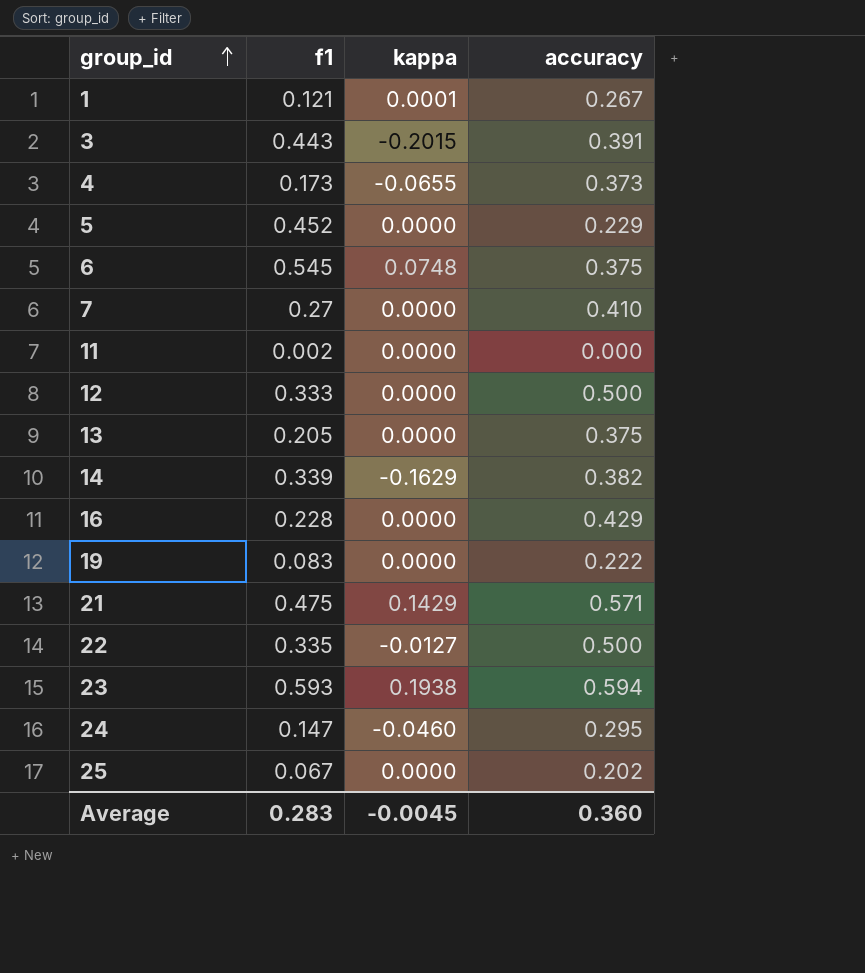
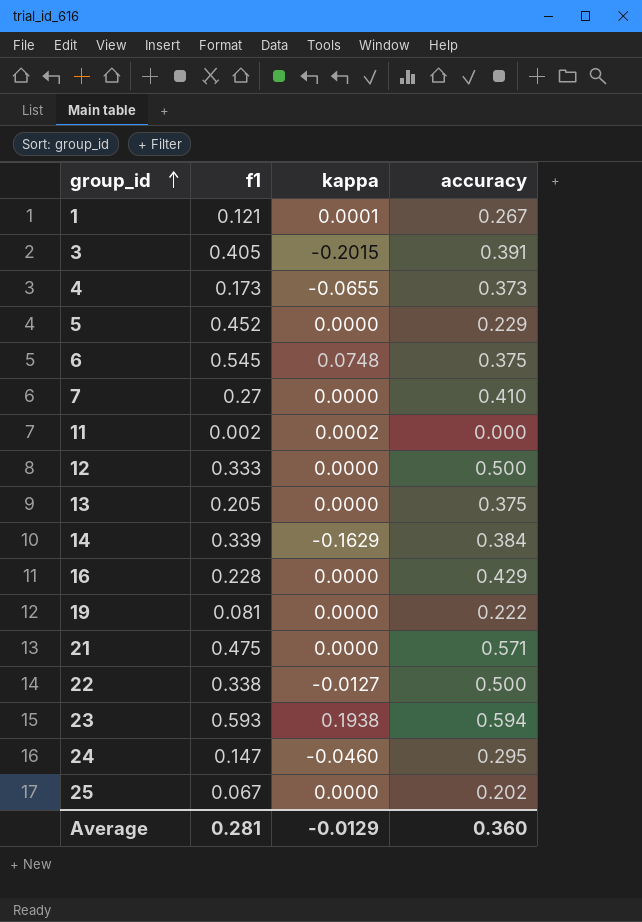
3 | f1: 0.443 -> 0.405
11 | kappa: 0.0000 -> 0.0002
14 | accuracy: 0.382 -> 0.384
19 | f1: 0.083 -> 0.081
21 | kappa: 0.1429 -> 0.0000
22 | f1: 0.335 -> 0.338
Average | f1: 0.283 -> 0.281
Average | kappa: -0.0045 -> -0.0129

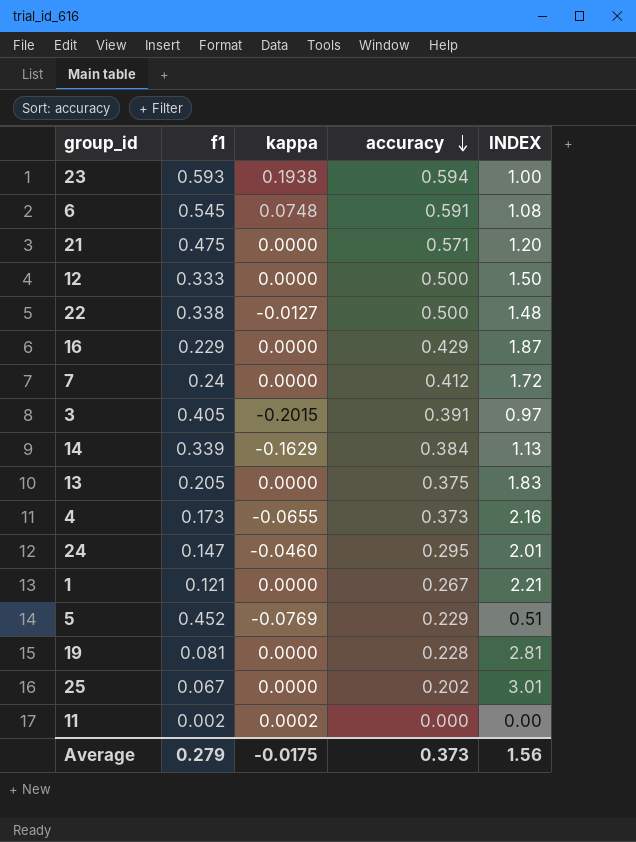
row order: group_id ascending -> accuracy descending
column INDEX | formula: none -> [accuracy] / [f1]
6 | accuracy: 0.375 -> 0.591
16 | f1: 0.228 -> 0.229
7 | f1: 0.27 -> 0.24
7 | accuracy: 0.410 -> 0.412
1 | kappa: 0.0001 -> 0.0000
5 | kappa: 0.0000 -> -0.0769
19 | accuracy: 0.222 -> 0.228
Average | f1: 0.281 -> 0.279
Average | kappa: -0.0129 -> -0.0175
Average | accuracy: 0.360 -> 0.373

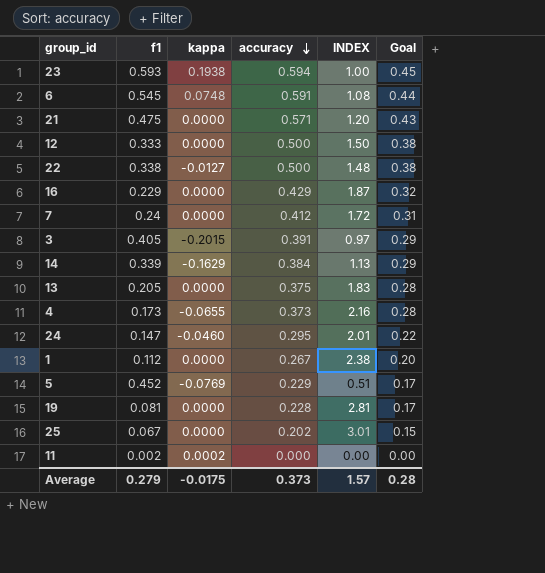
column Goal | formula: none -> [accuracy] * 0.75
1 | f1: 0.121 -> 0.112
1 | INDEX: 2.21 -> 2.38
Average | INDEX: 1.56 -> 1.57

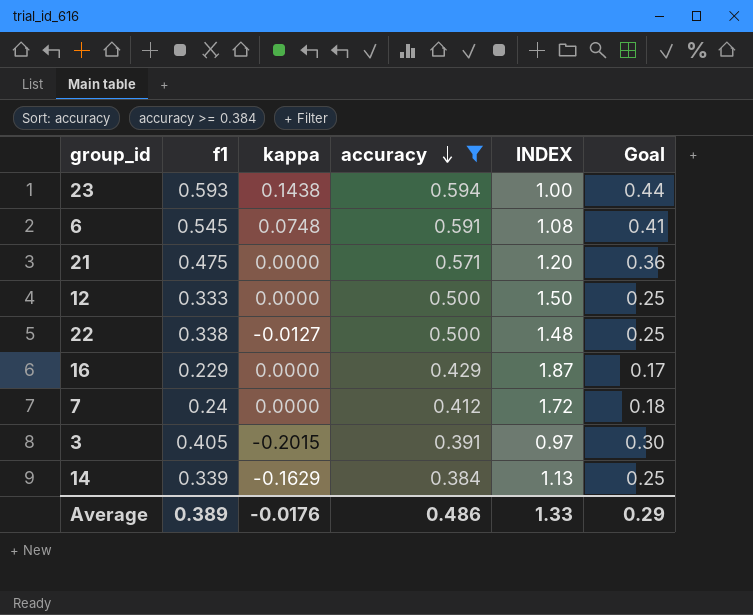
filter: none -> accuracy >= 0.384
column Goal | formula: [accuracy] * 0.75 -> [f1] * 0.75
23 | kappa: 0.1938 -> 0.1438
Average | f1: 0.279 -> 0.389
Average | kappa: -0.0175 -> -0.0176
Average | accuracy: 0.373 -> 0.486
Average | INDEX: 1.57 -> 1.33
Average | Goal: 0.28 -> 0.29

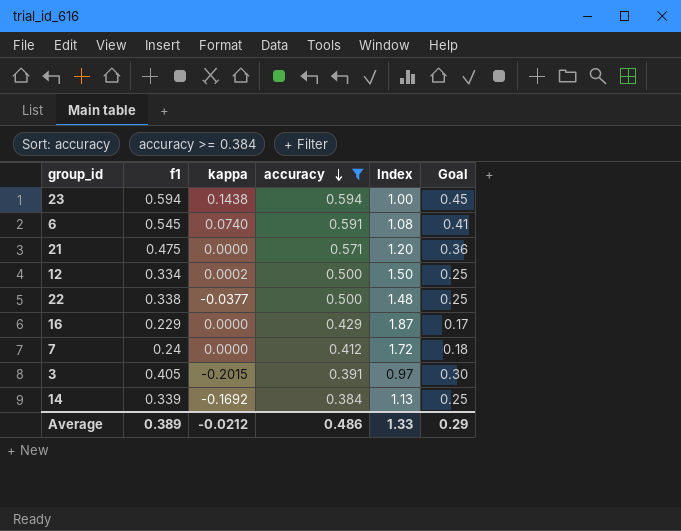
column name: INDEX -> Index
23 | f1: 0.593 -> 0.594
23 | Goal: 0.44 -> 0.45
6 | kappa: 0.0748 -> 0.0740
12 | f1: 0.333 -> 0.334
12 | kappa: 0.0000 -> 0.0002
22 | kappa: -0.0127 -> -0.0377
14 | kappa: -0.1629 -> -0.1692
Average | kappa: -0.0176 -> -0.0212

